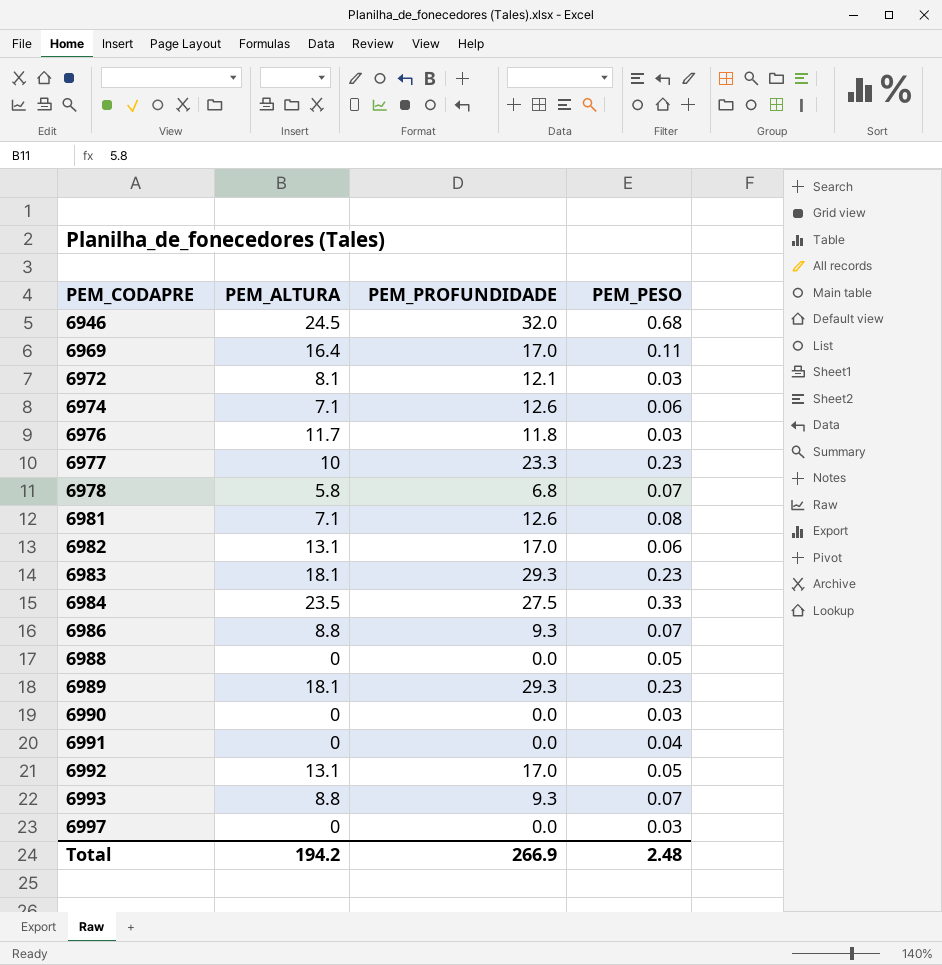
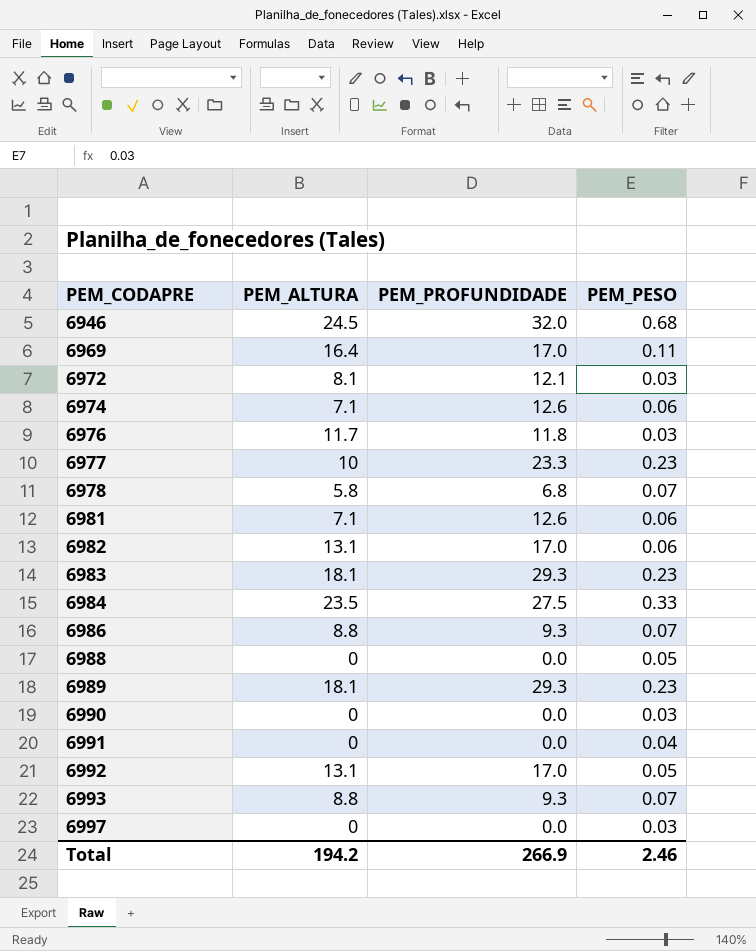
6981 | PEM_PESO: 0.08 -> 0.06
Total | PEM_PESO: 2.48 -> 2.46

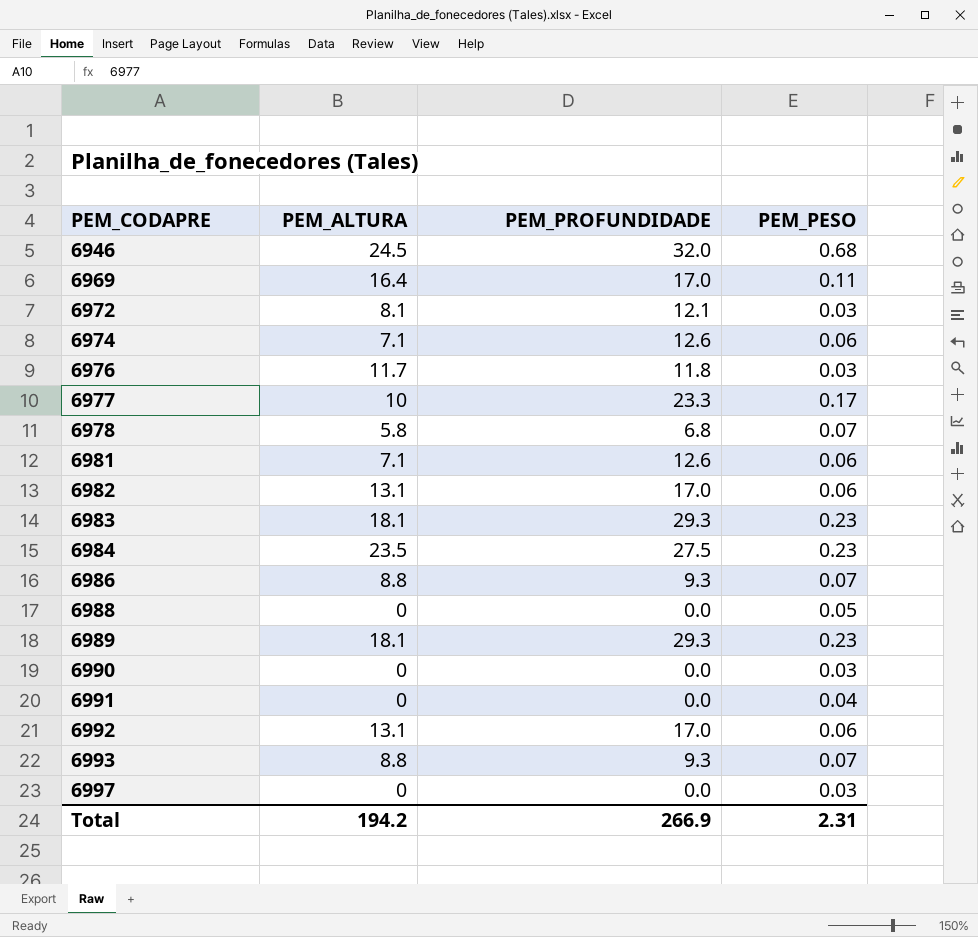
6977 | PEM_PESO: 0.23 -> 0.17
6984 | PEM_PESO: 0.33 -> 0.23
6992 | PEM_PESO: 0.05 -> 0.06
Total | PEM_PESO: 2.46 -> 2.31

